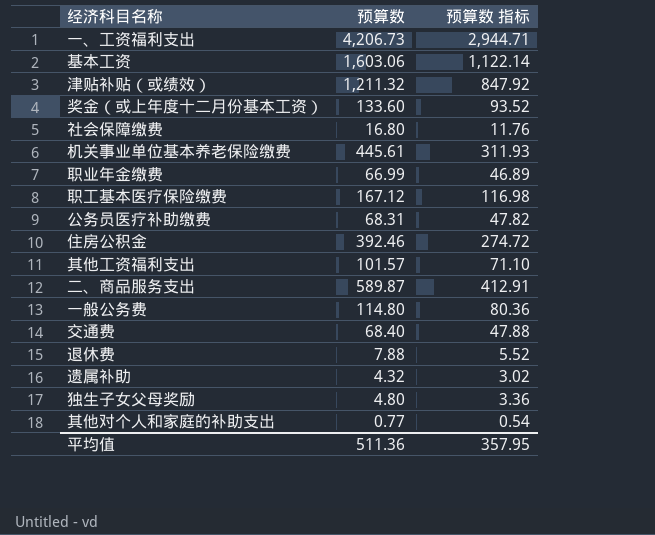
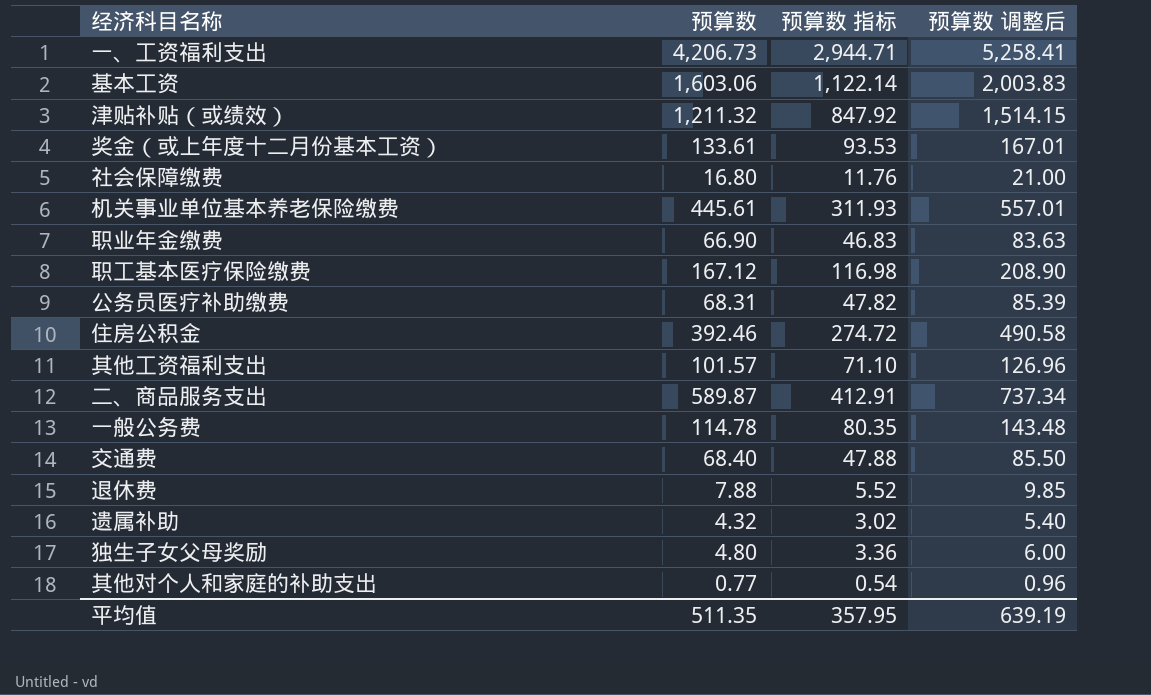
column 预算数 调整后 | formula: none -> [预算数] * 1.25
奖金（或上年度十二月份基本工资） | 预算数: 133.60 -> 133.61
奖金（或上年度十二月份基本工资） | 预算数 指标: 93.52 -> 93.53
职业年金缴费 | 预算数: 66.99 -> 66.90
职业年金缴费 | 预算数 指标: 46.89 -> 46.83
一般公务费 | 预算数: 114.80 -> 114.78
一般公务费 | 预算数 指标: 80.36 -> 80.35
平均值 | 预算数: 511.36 -> 511.35

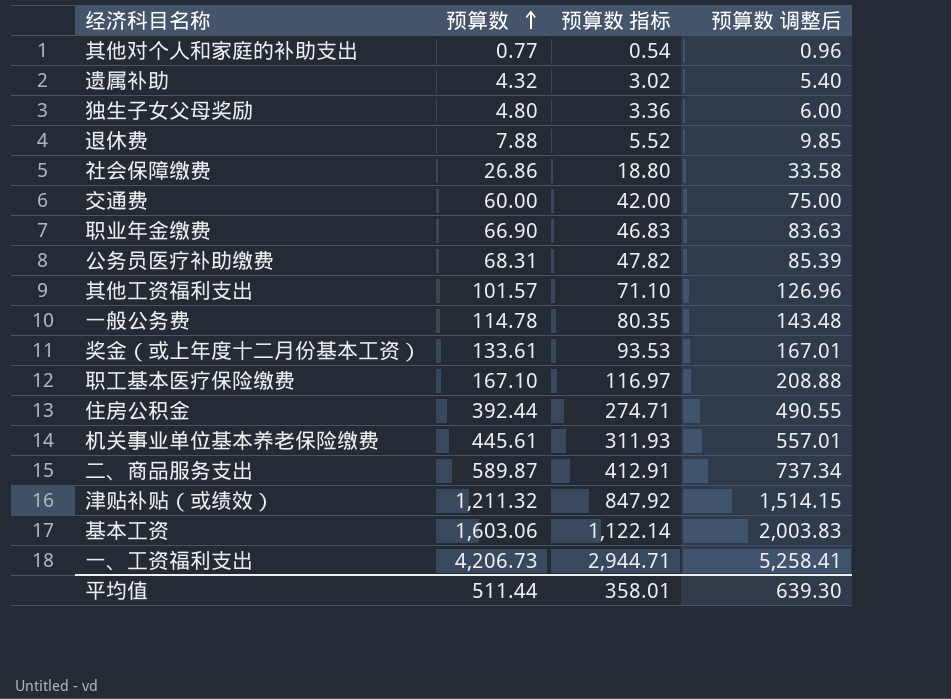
row order: none -> 预算数 ascending
社会保障缴费 | 预算数: 16.80 -> 26.86
社会保障缴费 | 预算数 指标: 11.76 -> 18.80
社会保障缴费 | 预算数 调整后: 21.00 -> 33.58
交通费 | 预算数: 68.40 -> 60.00
交通费 | 预算数 指标: 47.88 -> 42.00
交通费 | 预算数 调整后: 85.50 -> 75.00
职工基本医疗保险缴费 | 预算数: 167.12 -> 167.10
职工基本医疗保险缴费 | 预算数 指标: 116.98 -> 116.97
职工基本医疗保险缴费 | 预算数 调整后: 208.90 -> 208.88
住房公积金 | 预算数: 392.46 -> 392.44
住房公积金 | 预算数 指标: 274.72 -> 274.71
住房公积金 | 预算数 调整后: 490.58 -> 490.55
平均值 | 预算数: 511.35 -> 511.44
平均值 | 预算数 指标: 357.95 -> 358.01
平均值 | 预算数 调整后: 639.19 -> 639.30

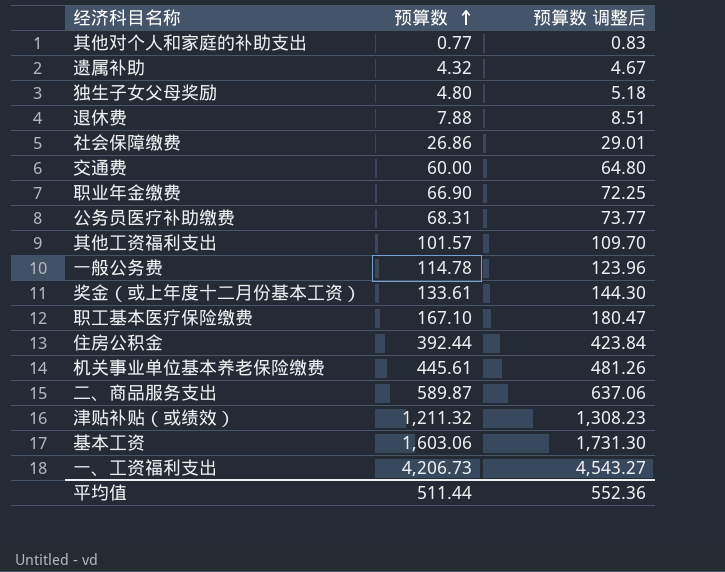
column 预算数 指标 | formula: [预算数] * 0.7 -> none
column 预算数 调整后 | formula: [预算数] * 1.25 -> [预算数] * 1.08
平均值 | 预算数 调整后: 639.30 -> 552.36

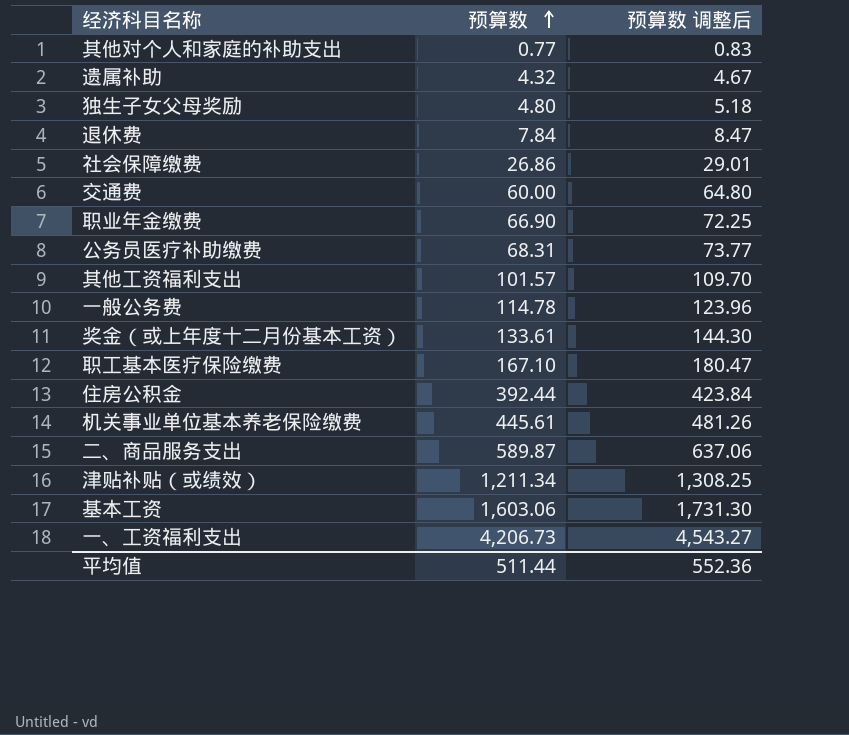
退休费 | 预算数: 7.88 -> 7.84
退休费 | 预算数 调整后: 8.51 -> 8.47
津贴补贴（或绩效） | 预算数: 1,211.32 -> 1,211.34
津贴补贴（或绩效） | 预算数 调整后: 1,308.23 -> 1,308.25

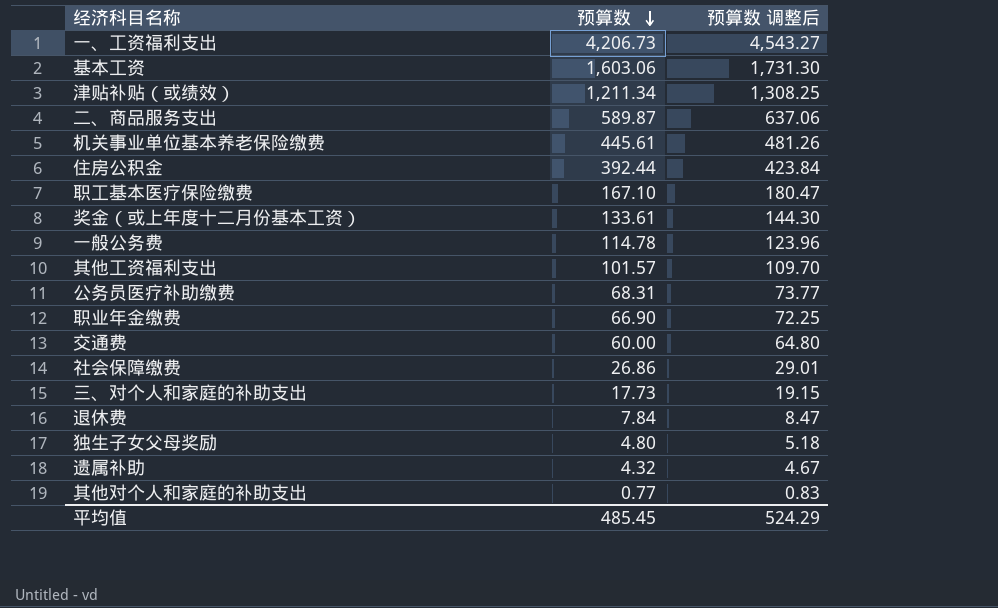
row order: 预算数 ascending -> 预算数 descending
row 三、对个人和家庭的补助支出: none -> 17.73 | 19.15
平均值 | 预算数: 511.44 -> 485.45
平均值 | 预算数 调整后: 552.36 -> 524.29

